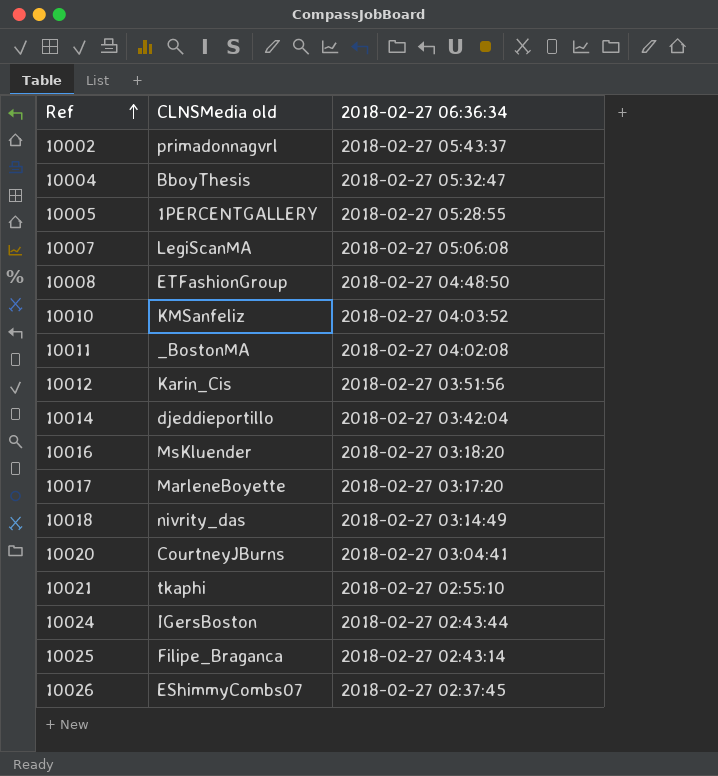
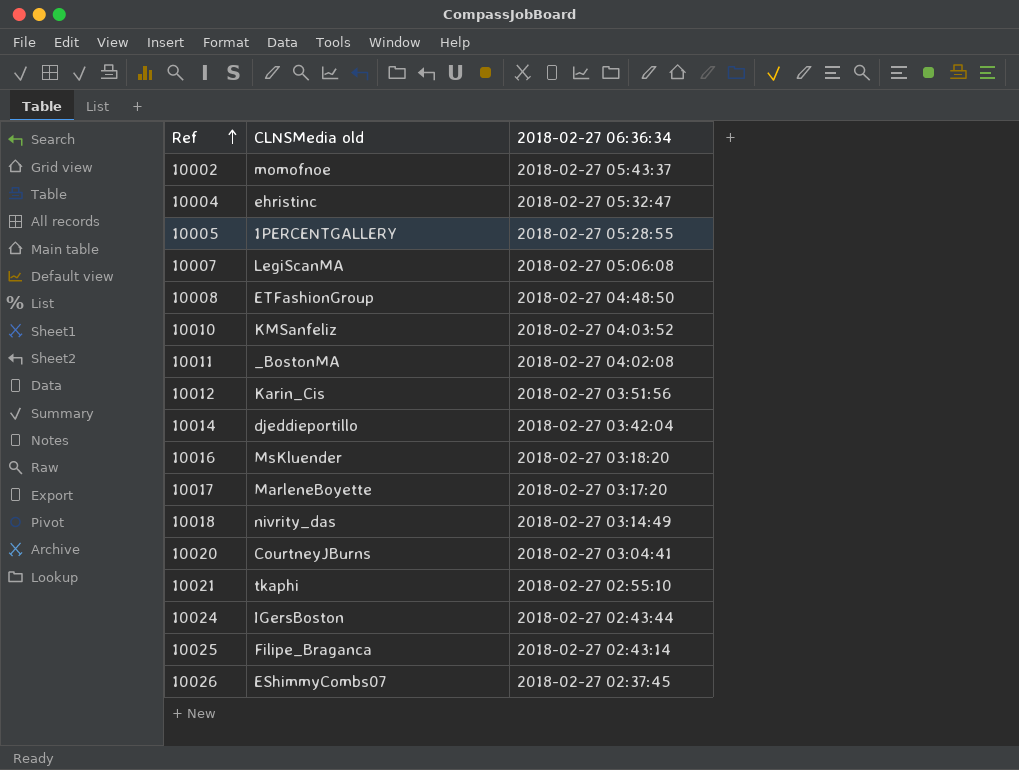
10002 | CLNSMedia old: primadonnagvrl -> momofnoe
10004 | CLNSMedia old: BboyThesis -> ehristinc

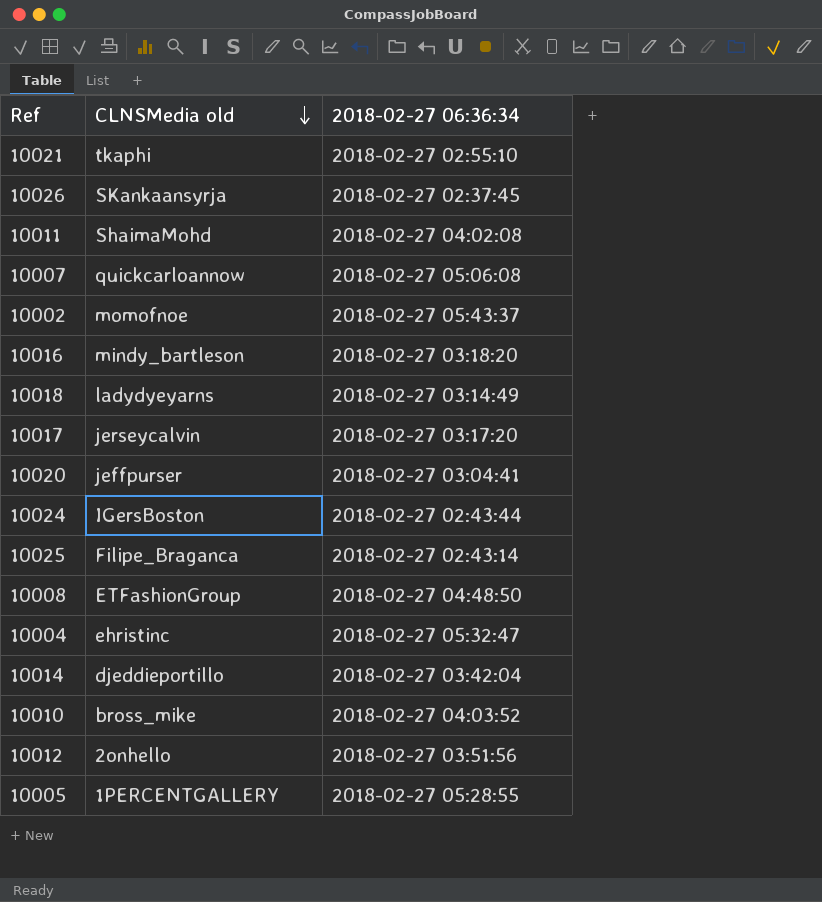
row order: Ref ascending -> CLNSMedia old descending
10026 | CLNSMedia old: EShimmyCombs07 -> SKankaansyrja
10011 | CLNSMedia old: _BostonMA -> ShaimaMohd
10007 | CLNSMedia old: LegiScanMA -> quickcarloannow
10016 | CLNSMedia old: MsKluender -> mindy_bartleson
10018 | CLNSMedia old: nivrity_das -> ladydyeyarns
10017 | CLNSMedia old: MarleneBoyette -> jerseycalvin
10020 | CLNSMedia old: CourtneyJBurns -> jeffpurser
10010 | CLNSMedia old: KMSanfeliz -> bross_mike
10012 | CLNSMedia old: Karin_Cis -> 2onhello

